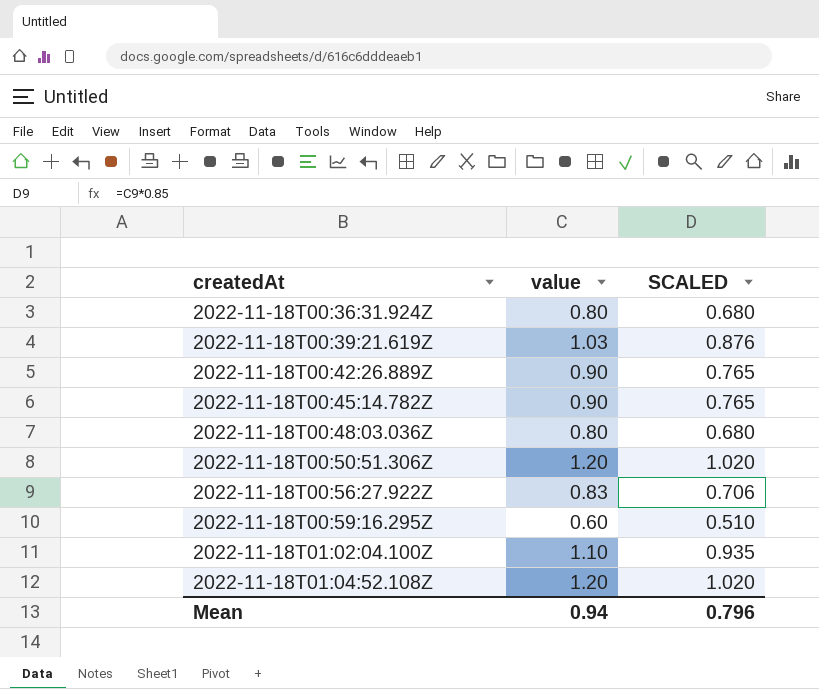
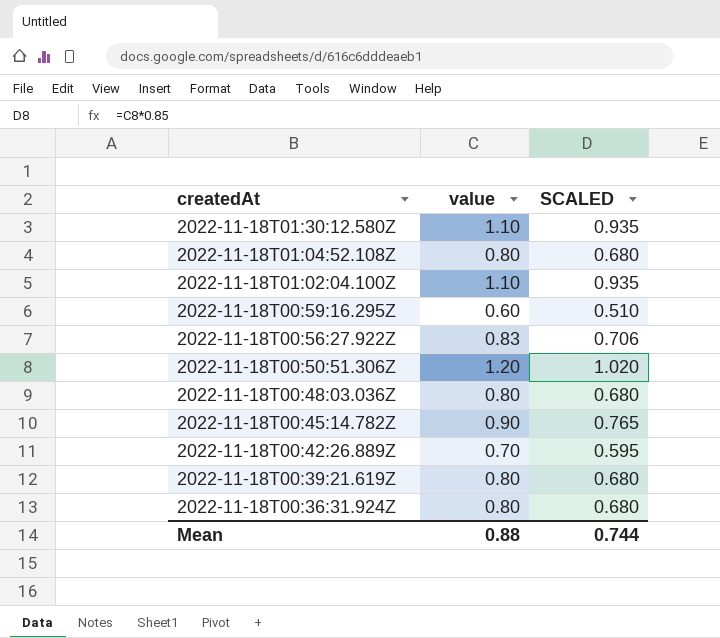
row order: createdAt ascending -> createdAt descending
row 2022-11-18T01:30:12.580Z: none -> 1.10 | 0.935
2022-11-18T01:04:52.108Z | value: 1.20 -> 0.80
2022-11-18T01:04:52.108Z | SCALED: 1.020 -> 0.680
2022-11-18T00:42:26.889Z | value: 0.90 -> 0.70
2022-11-18T00:42:26.889Z | SCALED: 0.765 -> 0.595
2022-11-18T00:39:21.619Z | value: 1.03 -> 0.80
2022-11-18T00:39:21.619Z | SCALED: 0.876 -> 0.680
Mean | value: 0.94 -> 0.88
Mean | SCALED: 0.796 -> 0.744

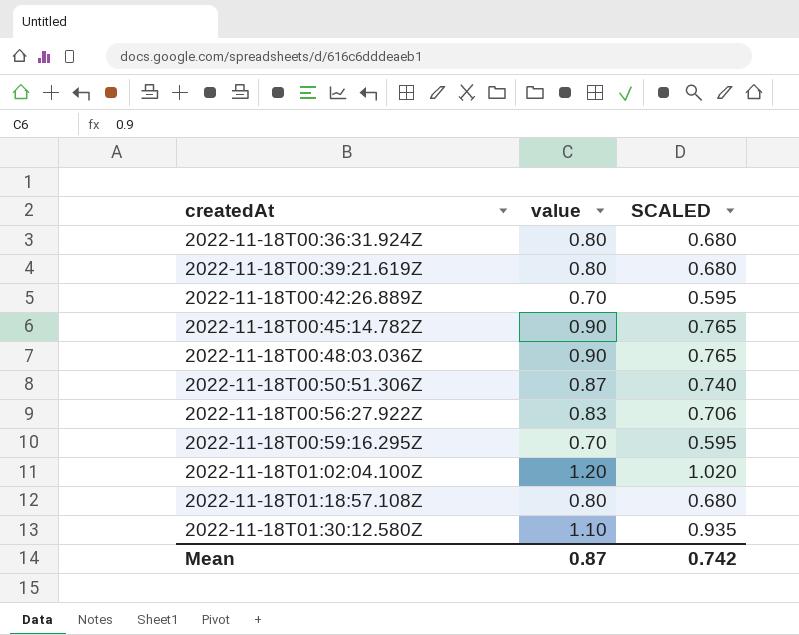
row order: createdAt descending -> createdAt ascending
row 2022-11-18T01:04:52.108Z: 0.80 | 0.680 -> none
2022-11-18T00:48:03.036Z | value: 0.80 -> 0.90
2022-11-18T00:48:03.036Z | SCALED: 0.680 -> 0.765
2022-11-18T00:50:51.306Z | value: 1.20 -> 0.87
2022-11-18T00:50:51.306Z | SCALED: 1.020 -> 0.740
2022-11-18T00:59:16.295Z | value: 0.60 -> 0.70
2022-11-18T00:59:16.295Z | SCALED: 0.510 -> 0.595
2022-11-18T01:02:04.100Z | value: 1.10 -> 1.20
2022-11-18T01:02:04.100Z | SCALED: 0.935 -> 1.020
row 2022-11-18T01:18:57.108Z: none -> 0.80 | 0.680
Mean | value: 0.88 -> 0.87
Mean | SCALED: 0.744 -> 0.742

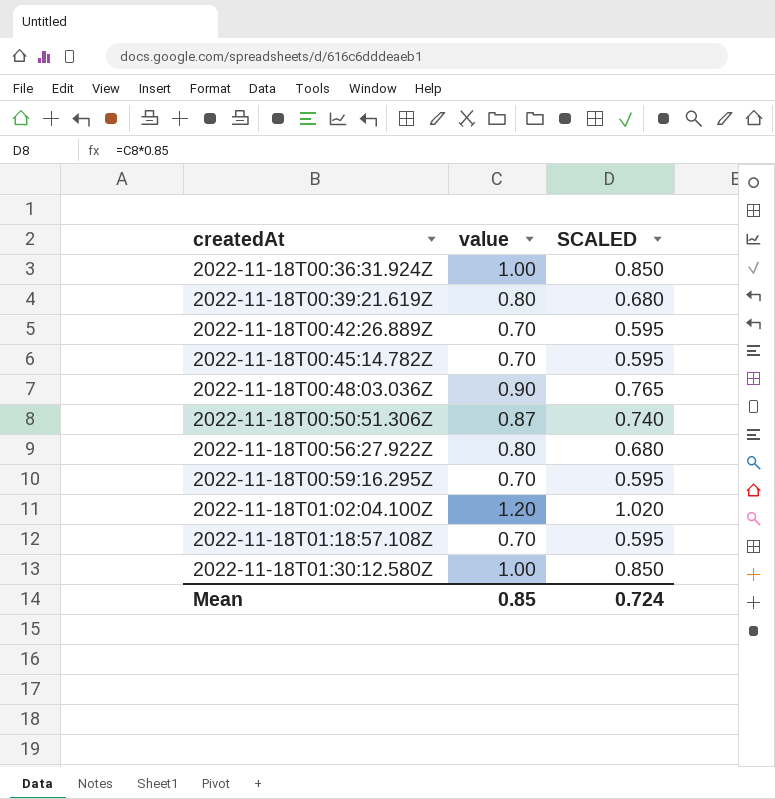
2022-11-18T00:36:31.924Z | value: 0.80 -> 1.00
2022-11-18T00:36:31.924Z | SCALED: 0.680 -> 0.850
2022-11-18T00:45:14.782Z | value: 0.90 -> 0.70
2022-11-18T00:45:14.782Z | SCALED: 0.765 -> 0.595
2022-11-18T00:56:27.922Z | value: 0.83 -> 0.80
2022-11-18T00:56:27.922Z | SCALED: 0.706 -> 0.680
2022-11-18T01:18:57.108Z | value: 0.80 -> 0.70
2022-11-18T01:18:57.108Z | SCALED: 0.680 -> 0.595
2022-11-18T01:30:12.580Z | value: 1.10 -> 1.00
2022-11-18T01:30:12.580Z | SCALED: 0.935 -> 0.850
Mean | value: 0.87 -> 0.85
Mean | SCALED: 0.742 -> 0.724

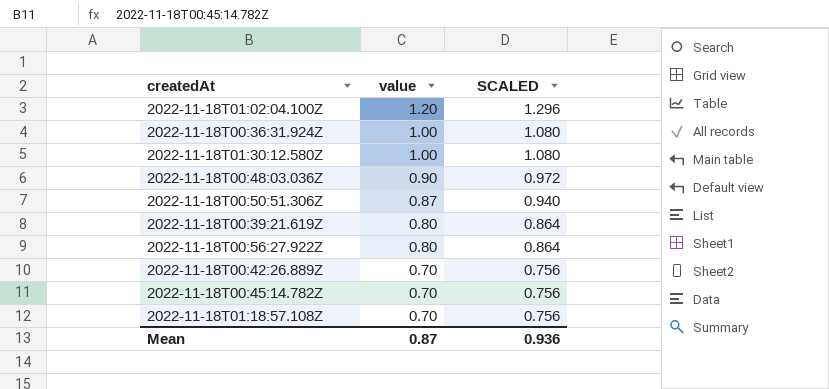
row order: createdAt ascending -> value descending
column SCALED | formula: [value] * 0.85 -> [value] * 1.08
row 2022-11-18T00:59:16.295Z: 0.70 | 0.595 -> none
Mean | value: 0.85 -> 0.87
Mean | SCALED: 0.724 -> 0.936

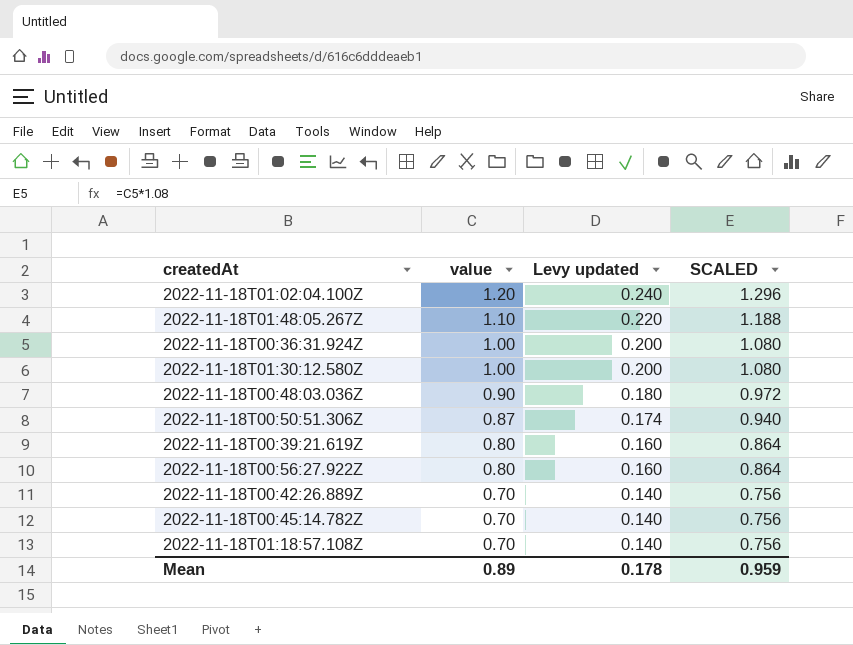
column Levy updated | formula: none -> [value] * 0.2
row 2022-11-18T01:48:05.267Z: none -> 1.10 | 0.220 | 1.188
Mean | value: 0.87 -> 0.89
Mean | SCALED: 0.936 -> 0.959

